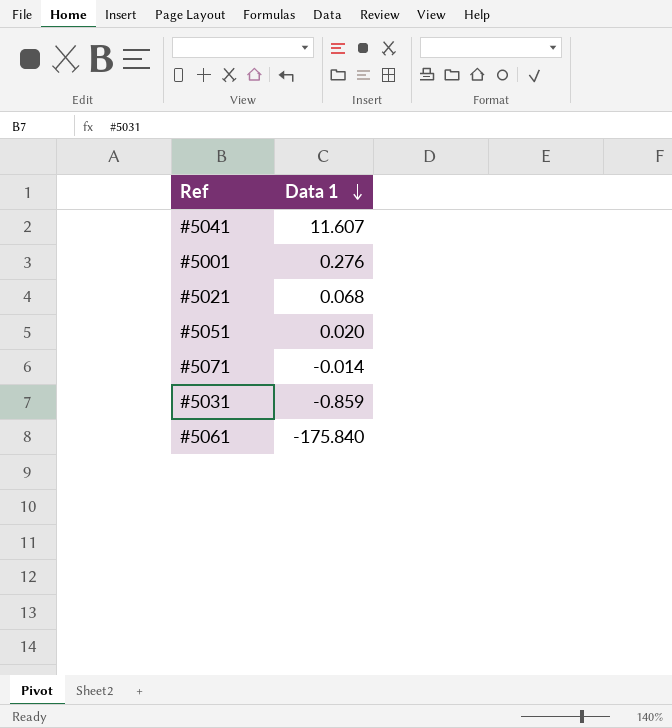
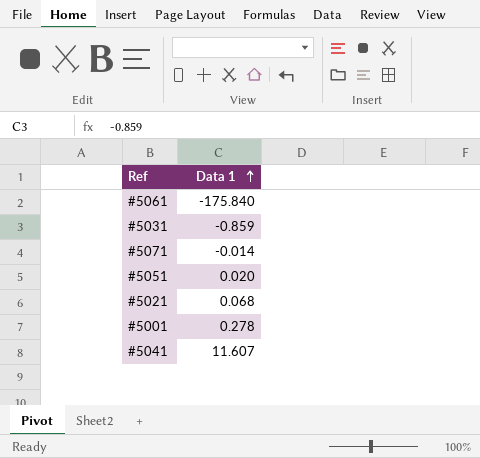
row order: Data 1 descending -> Data 1 ascending
#5001 | Data 1: 0.276 -> 0.278

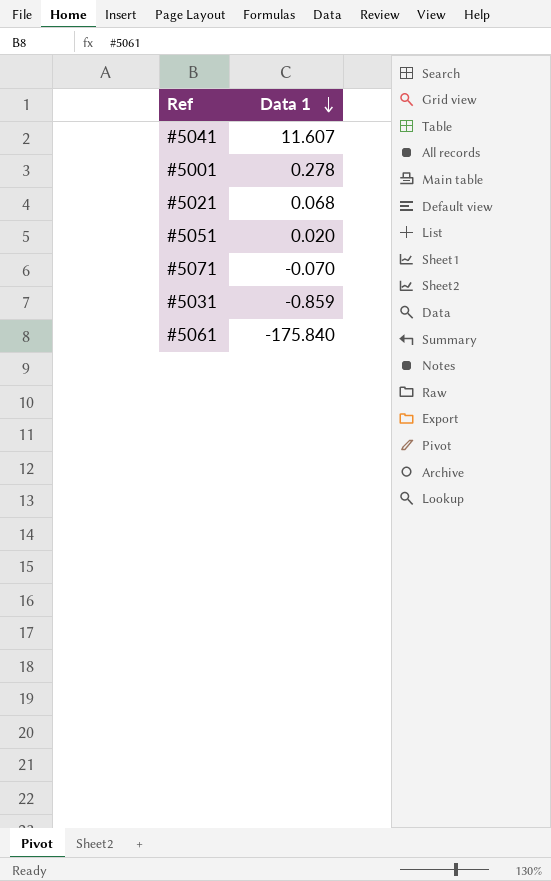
row order: Data 1 ascending -> Data 1 descending
#5071 | Data 1: -0.014 -> -0.070

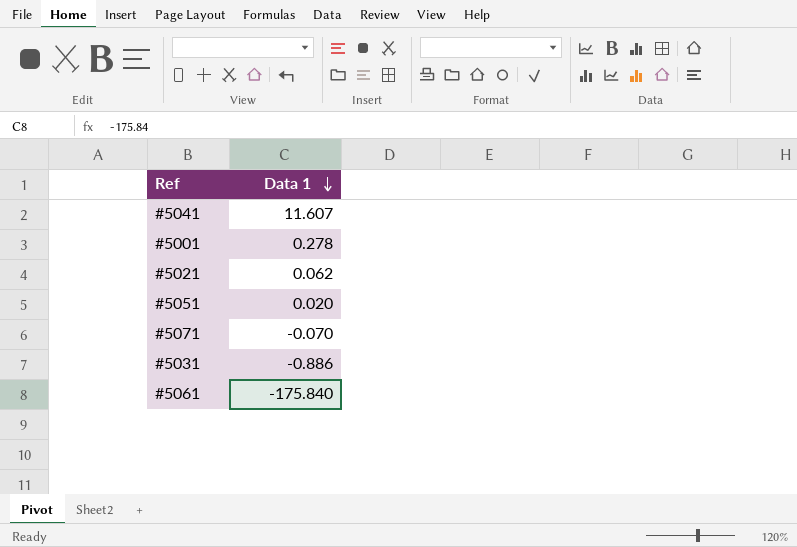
#5021 | Data 1: 0.068 -> 0.062
#5031 | Data 1: -0.859 -> -0.886

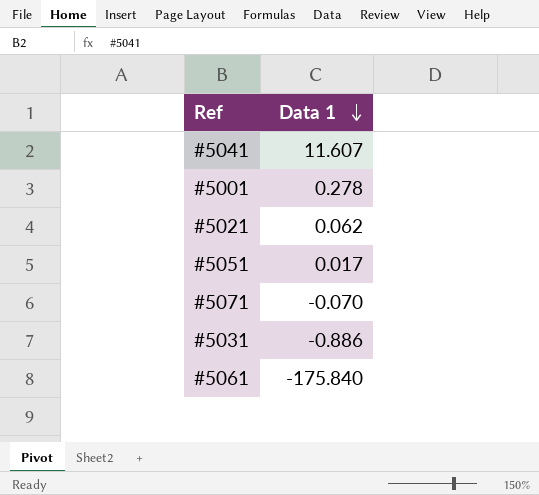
#5051 | Data 1: 0.020 -> 0.017

